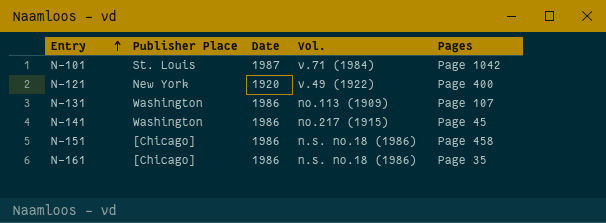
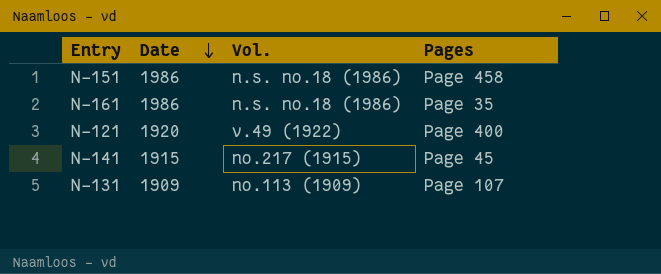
row order: Entry ascending -> Date descending
column Publisher Place | position: 2 -> none
row N-101: St. Louis | 1987 | v.71 (1984) | Page 1042 -> none
N-141 | Date: 1986 -> 1915
N-131 | Date: 1986 -> 1909

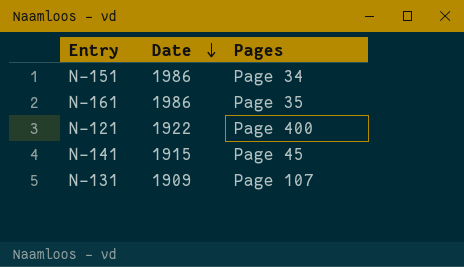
column Vol. | position: 3 -> none
N-151 | Pages: Page 458 -> Page 34
N-121 | Date: 1920 -> 1922

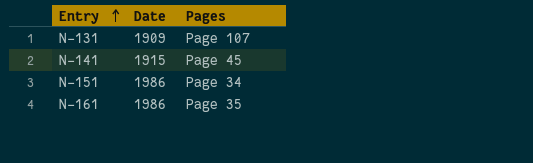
row order: Date descending -> Entry ascending
row N-121: 1922 | Page 400 -> none

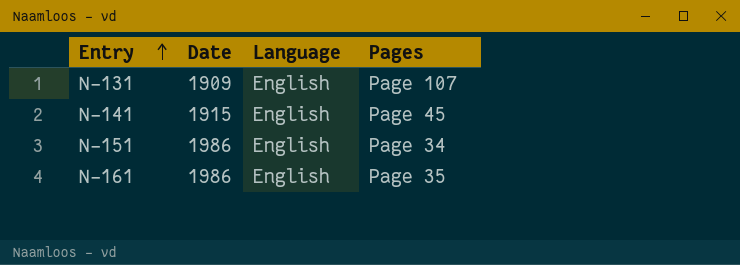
column Language | position: none -> 3

